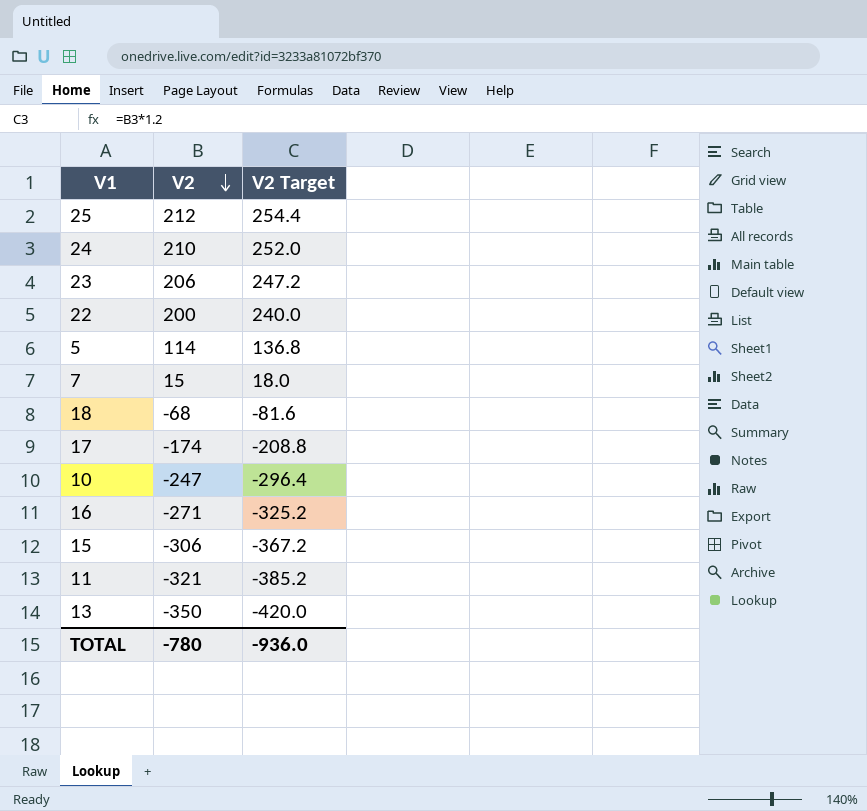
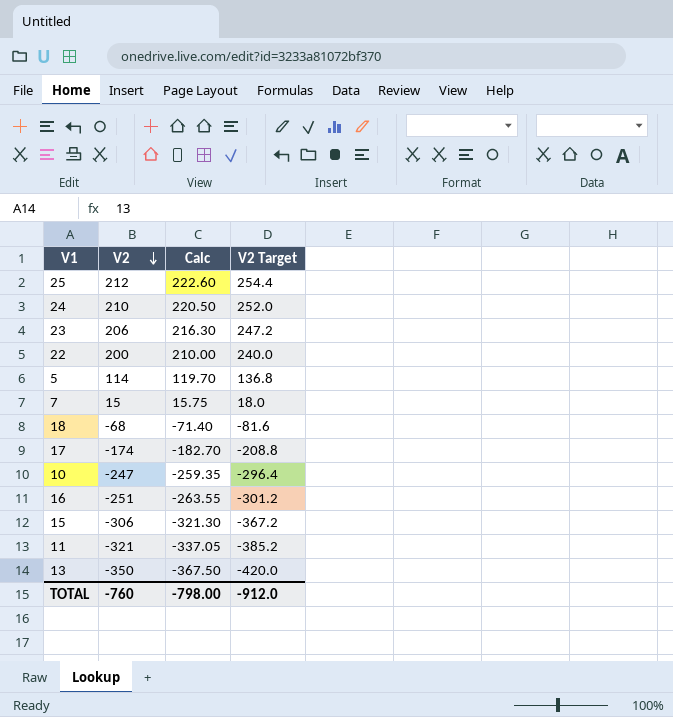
column Calc | formula: none -> [V2] * 1.05
16 | V2: -271 -> -251
16 | V2 Target: -325.2 -> -301.2
TOTAL | V2: -780 -> -760
TOTAL | V2 Target: -936.0 -> -912.0

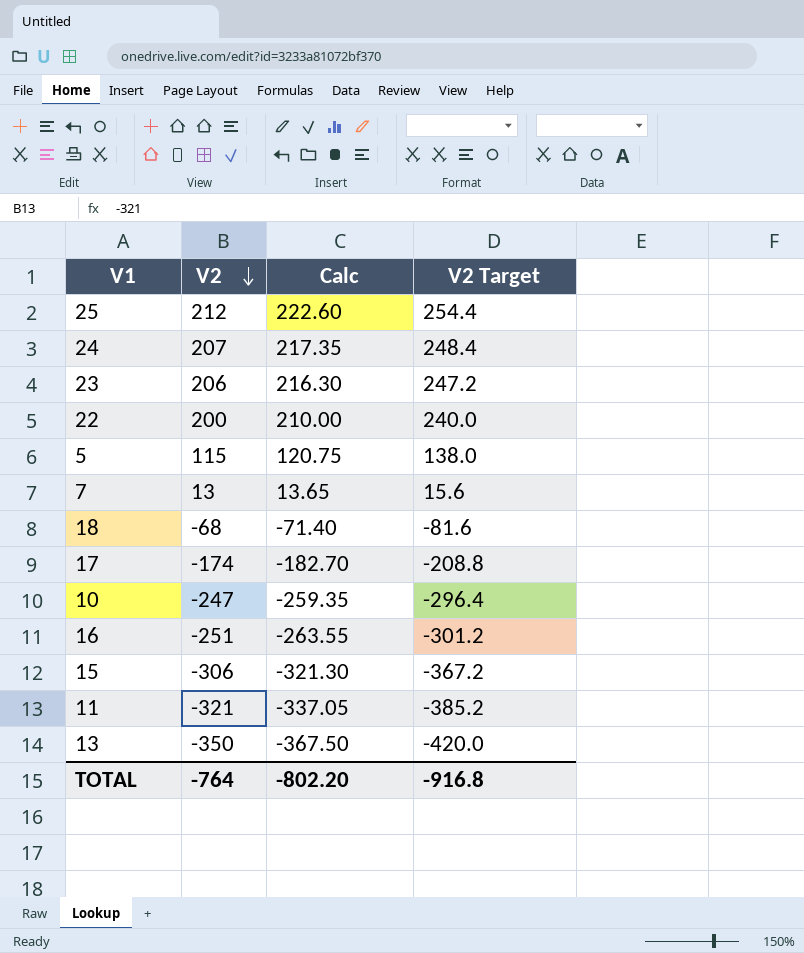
24 | V2: 210 -> 207
24 | Calc: 220.50 -> 217.35
24 | V2 Target: 252.0 -> 248.4
5 | V2: 114 -> 115
5 | Calc: 119.70 -> 120.75
5 | V2 Target: 136.8 -> 138.0
7 | V2: 15 -> 13
7 | Calc: 15.75 -> 13.65
7 | V2 Target: 18.0 -> 15.6
TOTAL | V2: -760 -> -764
TOTAL | Calc: -798.00 -> -802.20
TOTAL | V2 Target: -912.0 -> -916.8

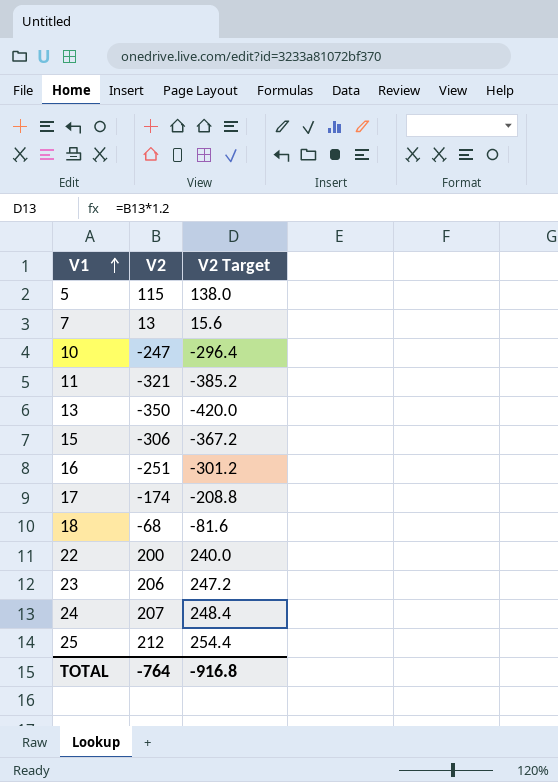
row order: V2 descending -> V1 ascending
column Calc | formula: [V2] * 1.05 -> none

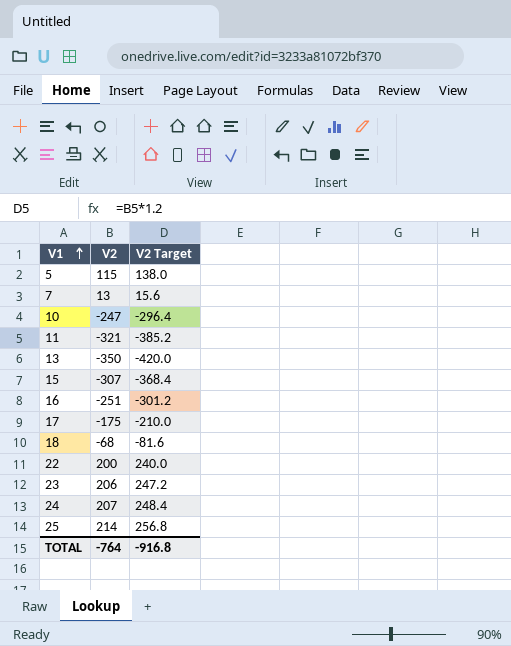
15 | V2: -306 -> -307
15 | V2 Target: -367.2 -> -368.4
17 | V2: -174 -> -175
17 | V2 Target: -208.8 -> -210.0
25 | V2: 212 -> 214
25 | V2 Target: 254.4 -> 256.8

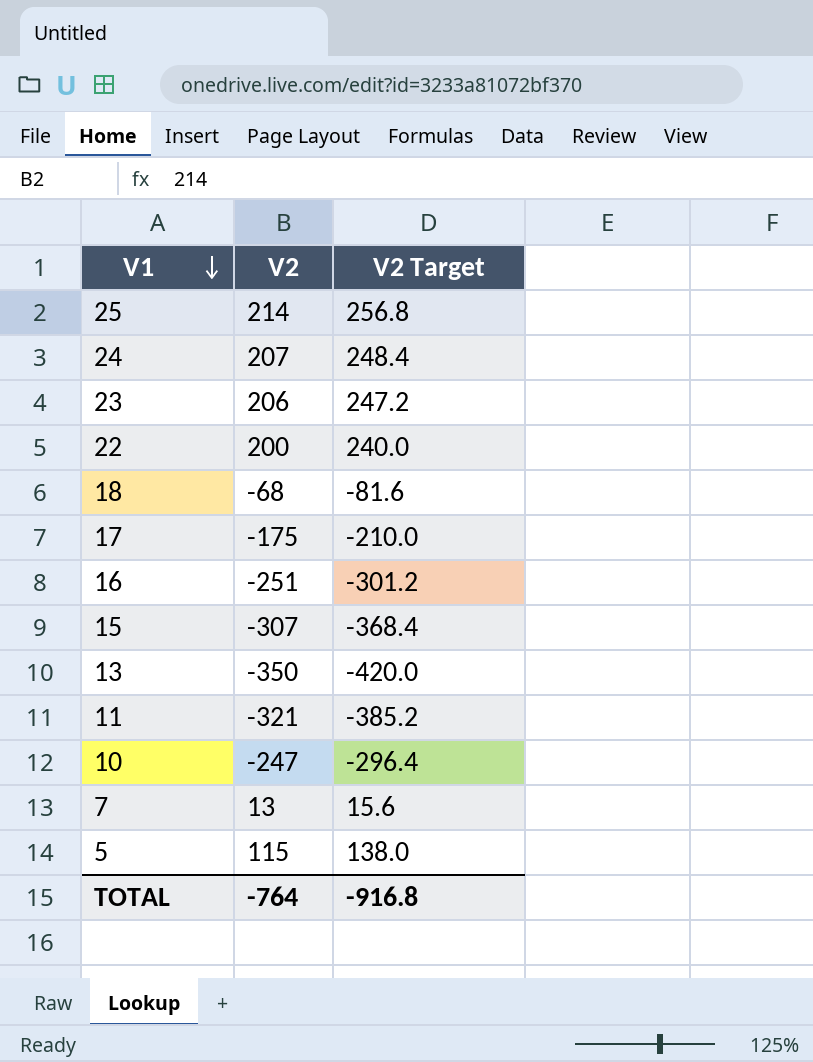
row order: V1 ascending -> V1 descending

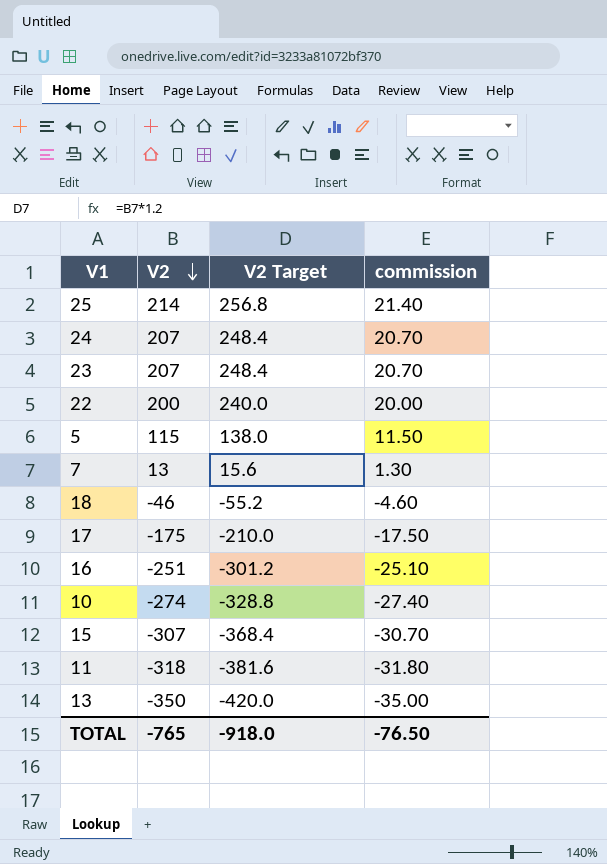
row order: V1 descending -> V2 descending
column commission | formula: none -> [V2] * 0.1
23 | V2: 206 -> 207
23 | V2 Target: 247.2 -> 248.4
18 | V2: -68 -> -46
18 | V2 Target: -81.6 -> -55.2
10 | V2: -247 -> -274
10 | V2 Target: -296.4 -> -328.8
11 | V2: -321 -> -318
11 | V2 Target: -385.2 -> -381.6
TOTAL | V2: -764 -> -765
TOTAL | V2 Target: -916.8 -> -918.0

